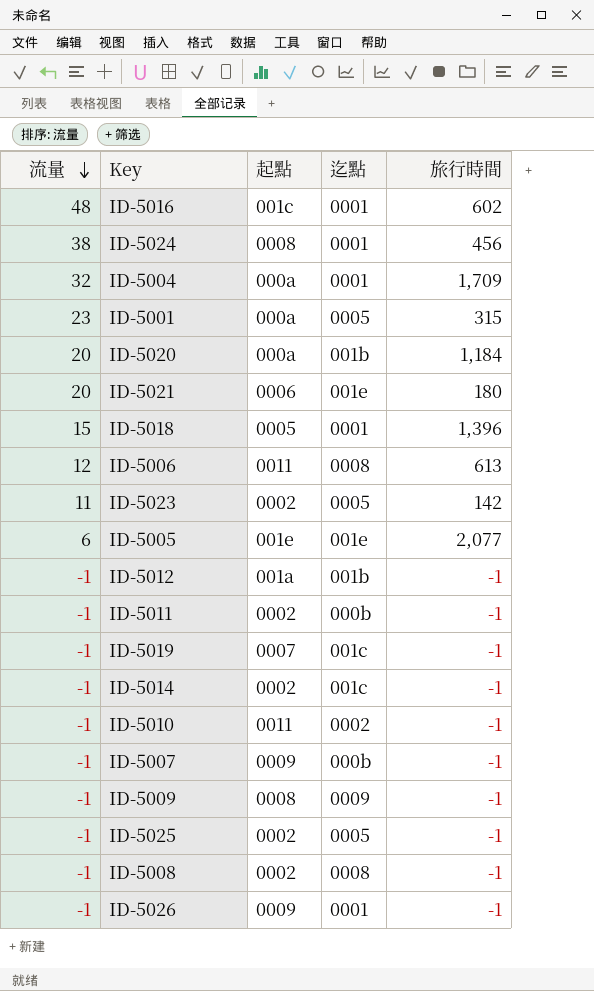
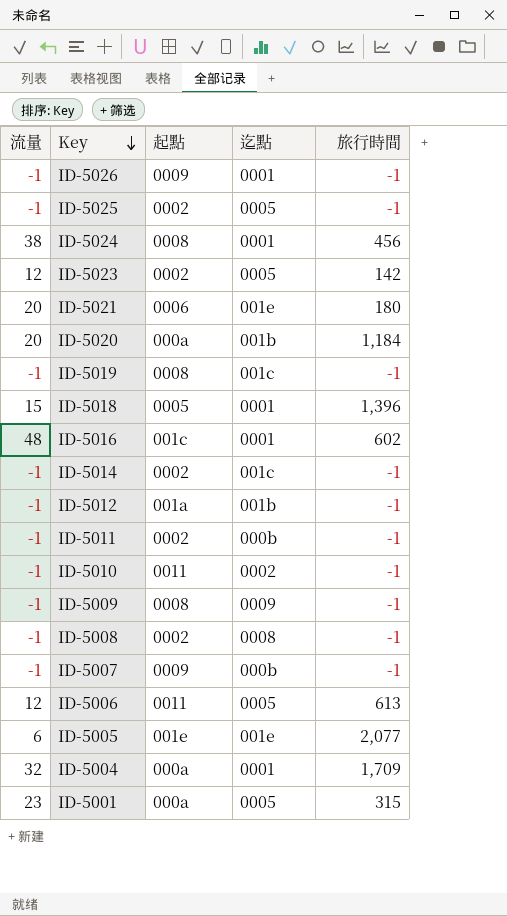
row order: 流量 descending -> Key descending
ID-5023 | 流量: 11 -> 12
ID-5019 | 起點: 0007 -> 0008
ID-5006 | 迄點: 0008 -> 0005

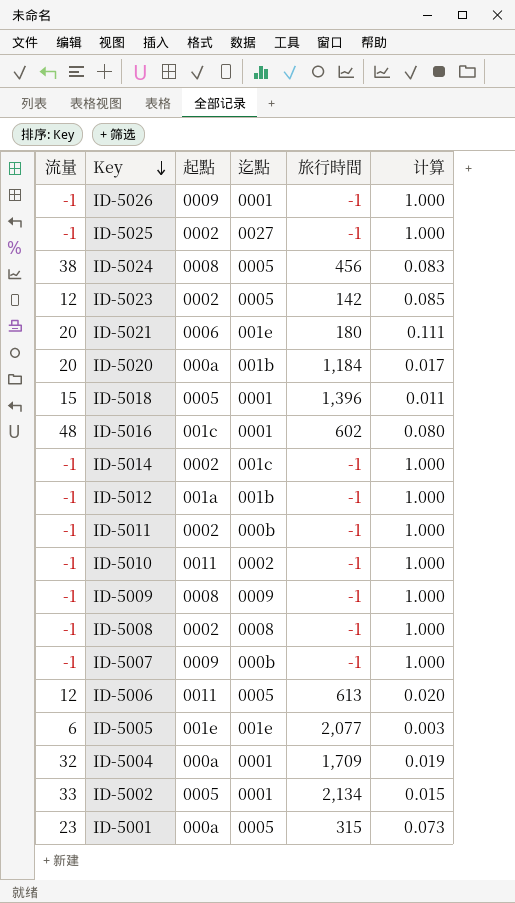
column 计算 | formula: none -> [流量] / [旅行時間]
row ID-5019: -1 | 0008 | 001c | -1 -> none
ID-5025 | 迄點: 0005 -> 0027
ID-5024 | 迄點: 0001 -> 0005
row ID-5002: none -> 33 | 0005 | 0001 | 2,134 | 0.015

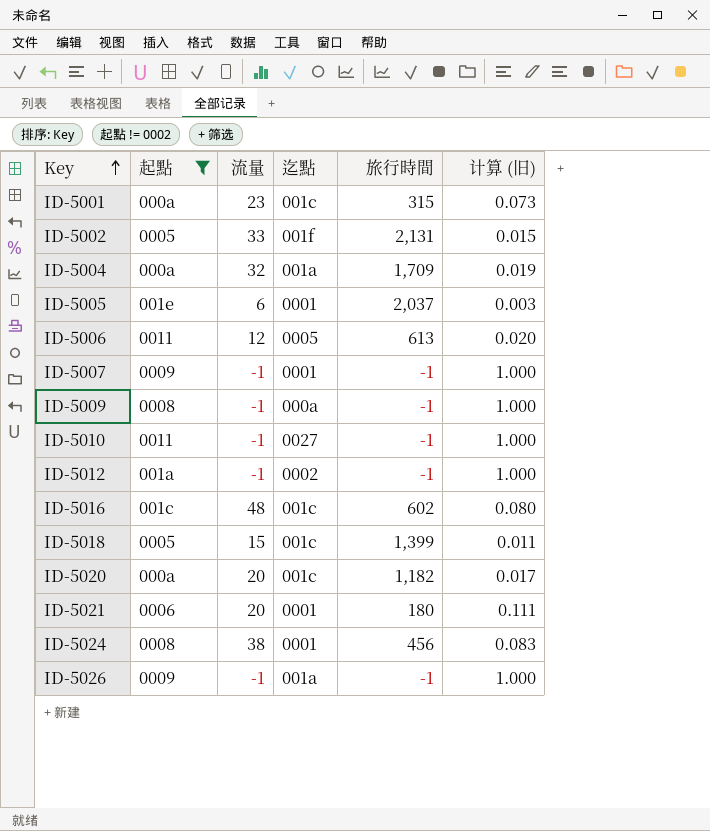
filter: none -> 起點 != 0002
row order: Key descending -> Key ascending
column 流量 | position: 1 -> 3
column name: 计算 -> 计算 (旧)
ID-5001 | 迄點: 0005 -> 001c
ID-5002 | 迄點: 0001 -> 001f
ID-5002 | 旅行時間: 2,134 -> 2,131
ID-5004 | 迄點: 0001 -> 001a
ID-5005 | 迄點: 001e -> 0001
ID-5005 | 旅行時間: 2,077 -> 2,037
ID-5007 | 迄點: 000b -> 0001
ID-5009 | 迄點: 0009 -> 000a
ID-5010 | 迄點: 0002 -> 0027
ID-5012 | 迄點: 001b -> 0002
ID-5016 | 迄點: 0001 -> 001c
ID-5018 | 迄點: 0001 -> 001c
ID-5018 | 旅行時間: 1,396 -> 1,399
ID-5020 | 迄點: 001b -> 001c
ID-5020 | 旅行時間: 1,184 -> 1,182
ID-5021 | 迄點: 001e -> 0001
ID-5024 | 迄點: 0005 -> 0001
ID-5026 | 迄點: 0001 -> 001a

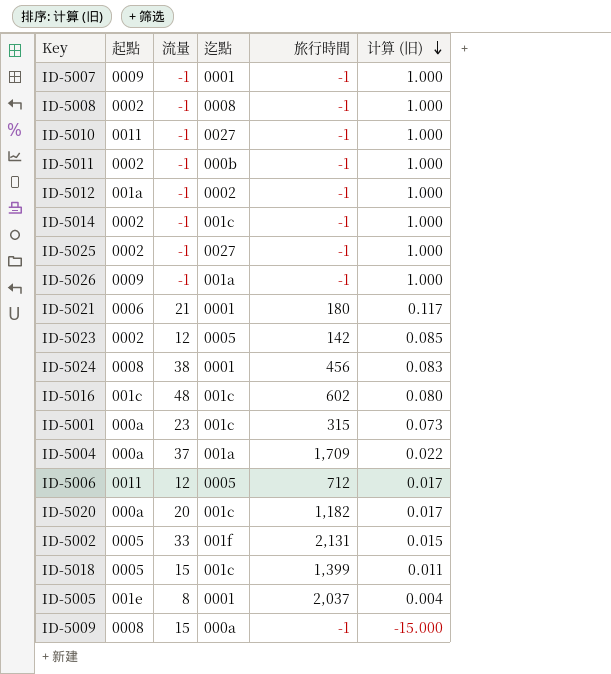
filter: 起點 != 0002 -> none
row order: Key ascending -> 计算 (旧) descending
ID-5021 | 流量: 20 -> 21
ID-5021 | 计算 (旧): 0.111 -> 0.117
ID-5004 | 流量: 32 -> 37
ID-5004 | 计算 (旧): 0.019 -> 0.022
ID-5006 | 旅行時間: 613 -> 712
ID-5006 | 计算 (旧): 0.020 -> 0.017
ID-5005 | 流量: 6 -> 8
ID-5005 | 计算 (旧): 0.003 -> 0.004
ID-5009 | 流量: -1 -> 15
ID-5009 | 计算 (旧): 1.000 -> -15.000

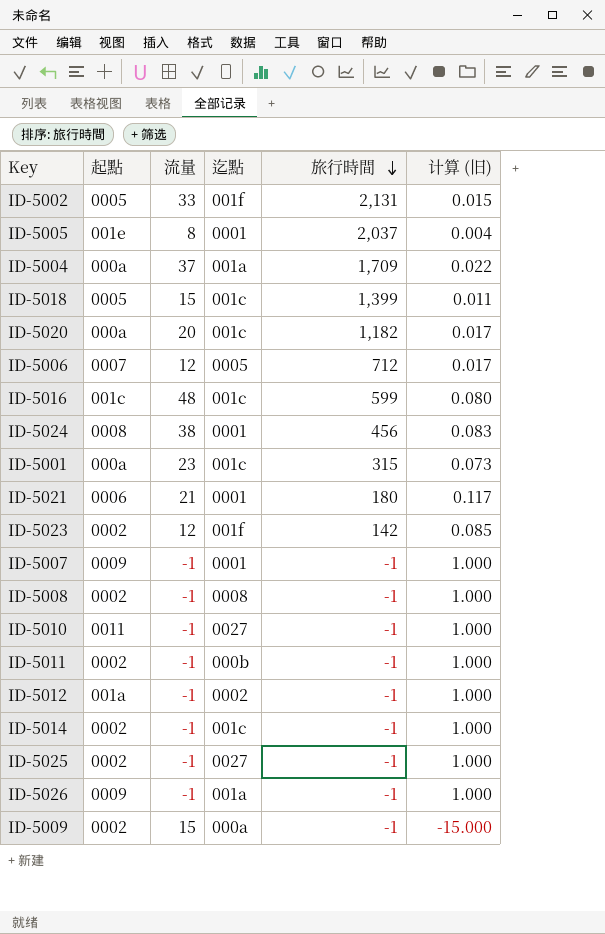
row order: 计算 (旧) descending -> 旅行時間 descending
ID-5006 | 起點: 0011 -> 0007
ID-5016 | 旅行時間: 602 -> 599
ID-5023 | 迄點: 0005 -> 001f
ID-5009 | 起點: 0008 -> 0002

